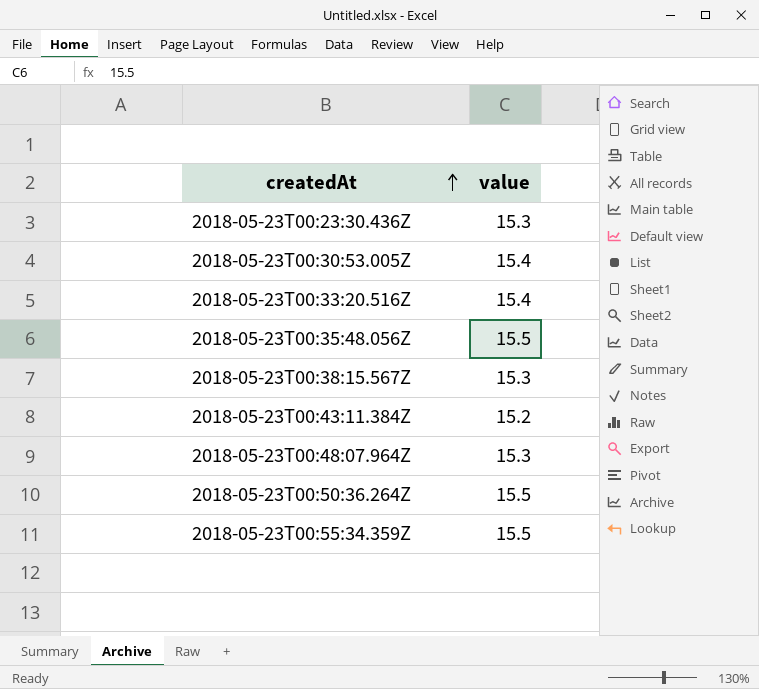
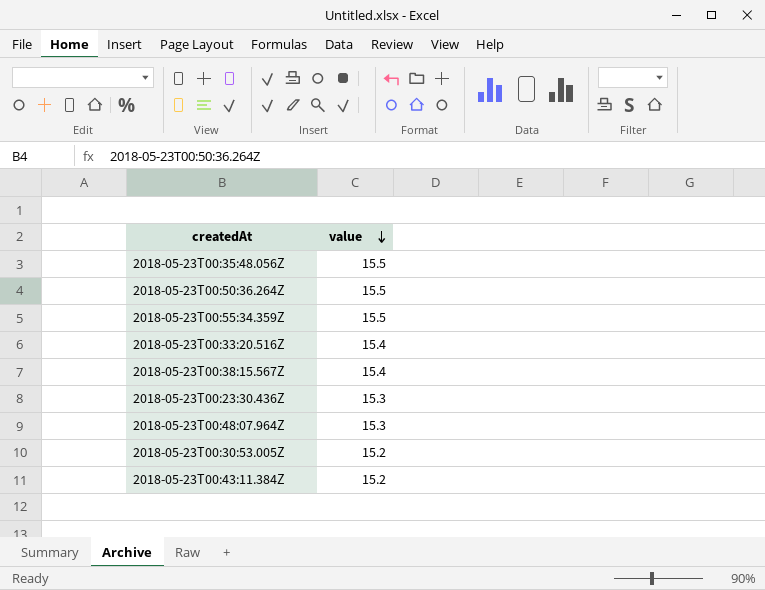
row order: createdAt ascending -> value descending
2018-05-23T00:38:15.567Z | value: 15.3 -> 15.4
2018-05-23T00:30:53.005Z | value: 15.4 -> 15.2

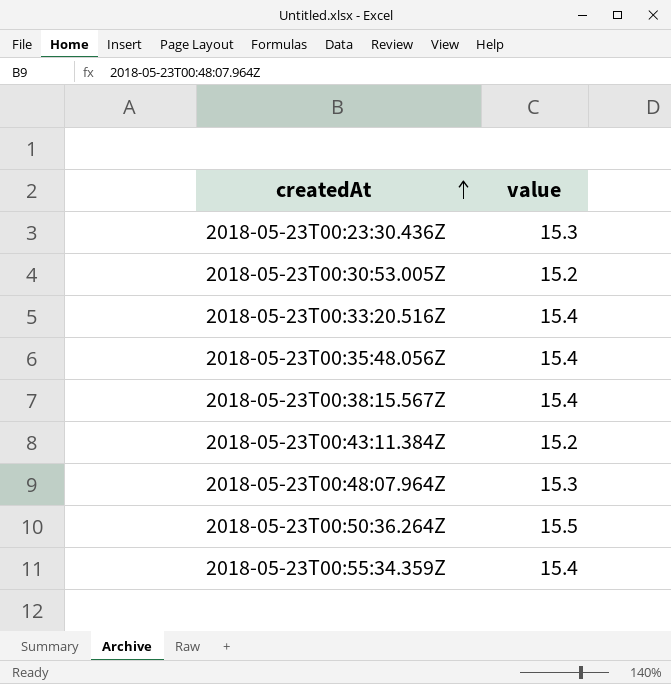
row order: value descending -> createdAt ascending
2018-05-23T00:35:48.056Z | value: 15.5 -> 15.4
2018-05-23T00:55:34.359Z | value: 15.5 -> 15.4

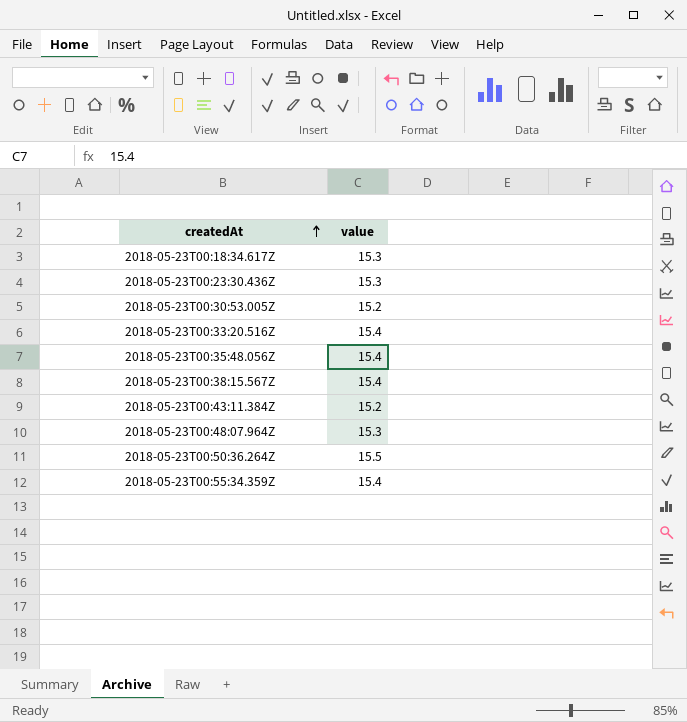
row 2018-05-23T00:18:34.617Z: none -> 15.3

